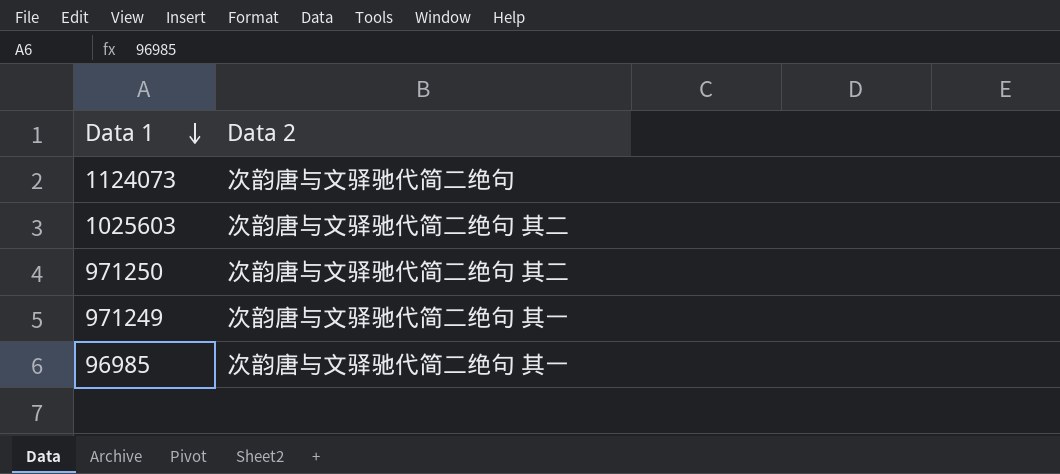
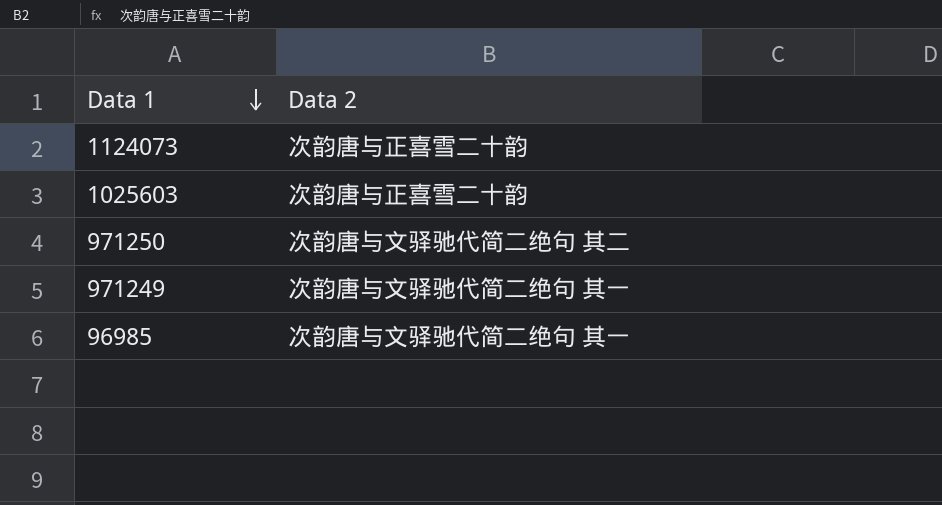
1124073 | Data 2: 次韵唐与文驿驰代简二绝句 -> 次韵唐与正喜雪二十韵
1025603 | Data 2: 次韵唐与文驿驰代简二绝句 其二 -> 次韵唐与正喜雪二十韵

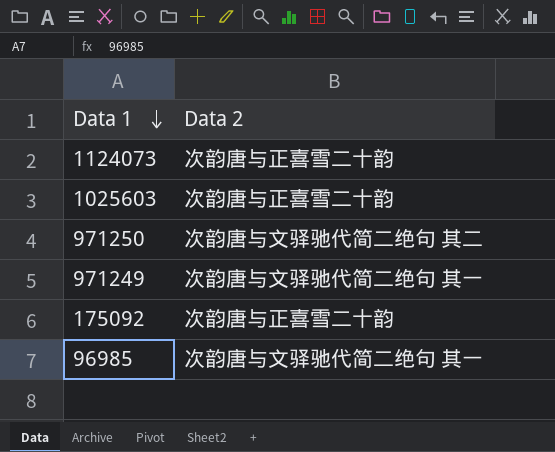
row 175092: none -> 次韵唐与正喜雪二十韵

